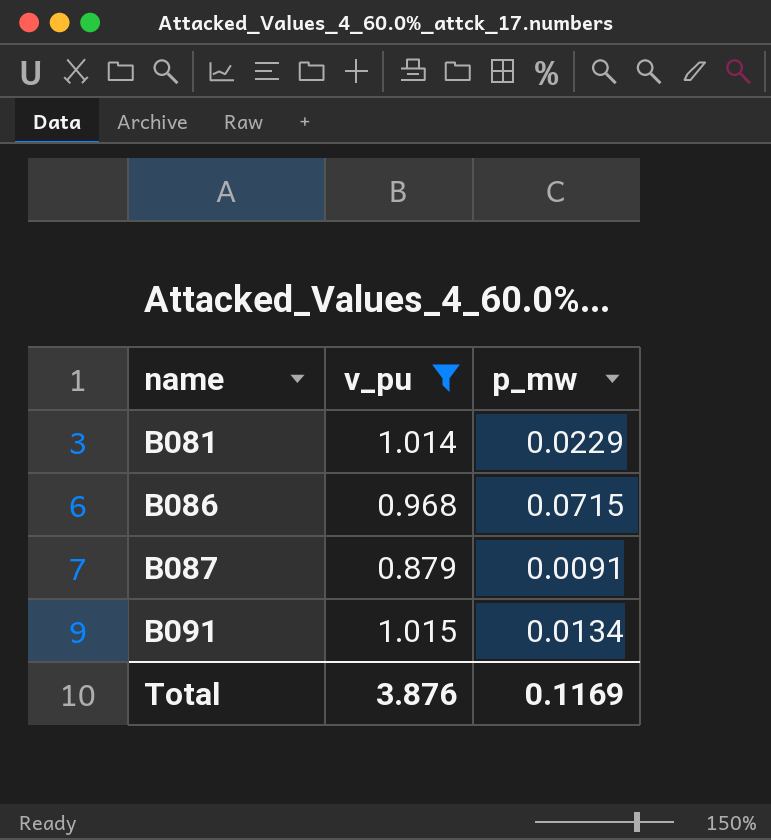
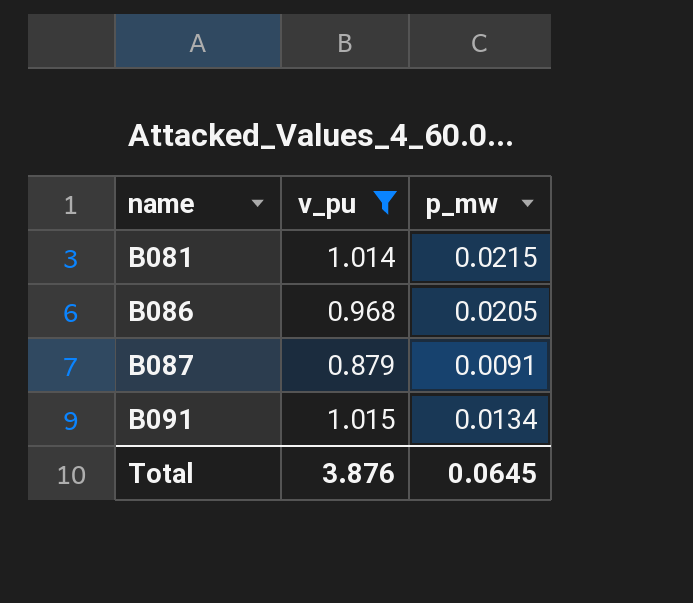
B081 | p_mw: 0.0229 -> 0.0215
B086 | p_mw: 0.0715 -> 0.0205
Total | p_mw: 0.1169 -> 0.0645

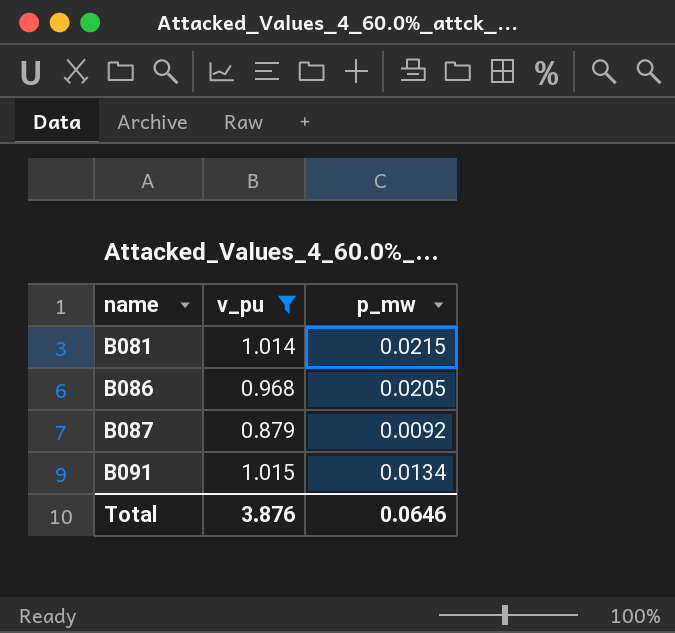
B087 | p_mw: 0.0091 -> 0.0092
Total | p_mw: 0.0645 -> 0.0646

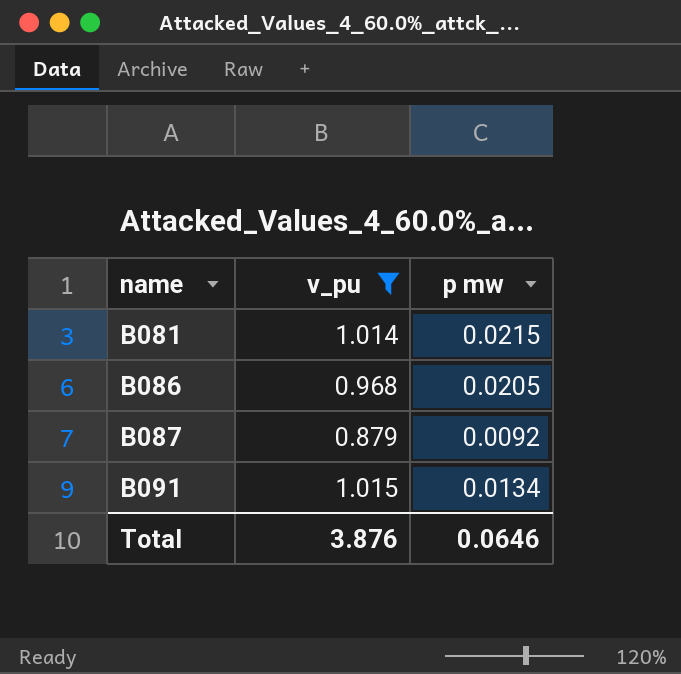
column name: p_mw -> p mw

